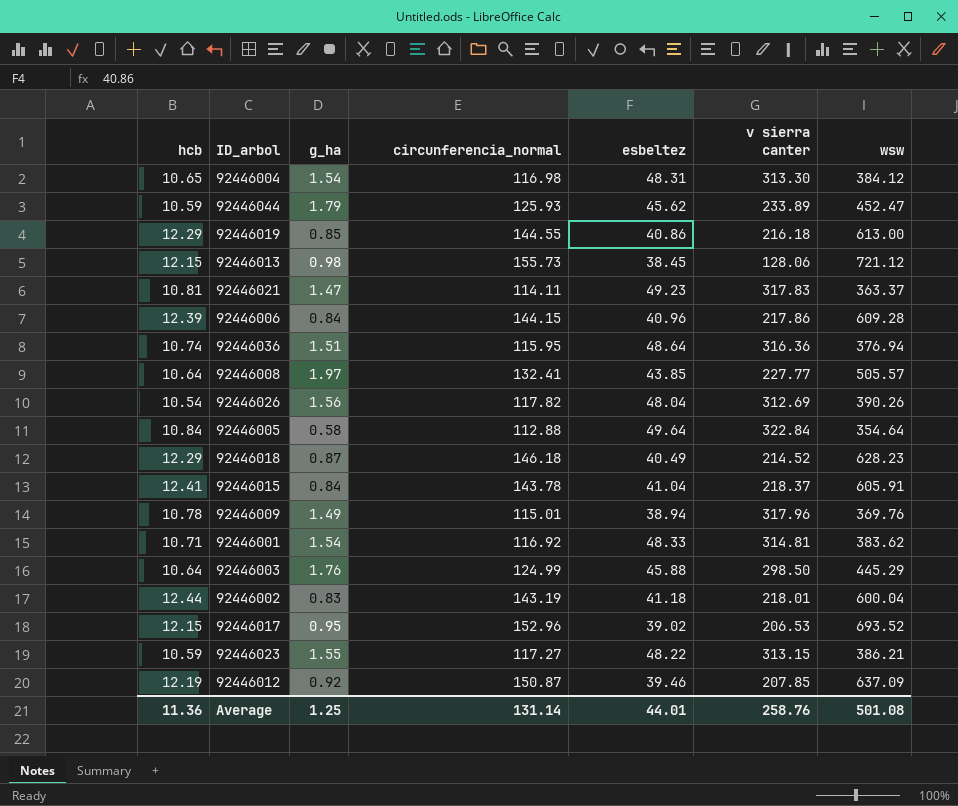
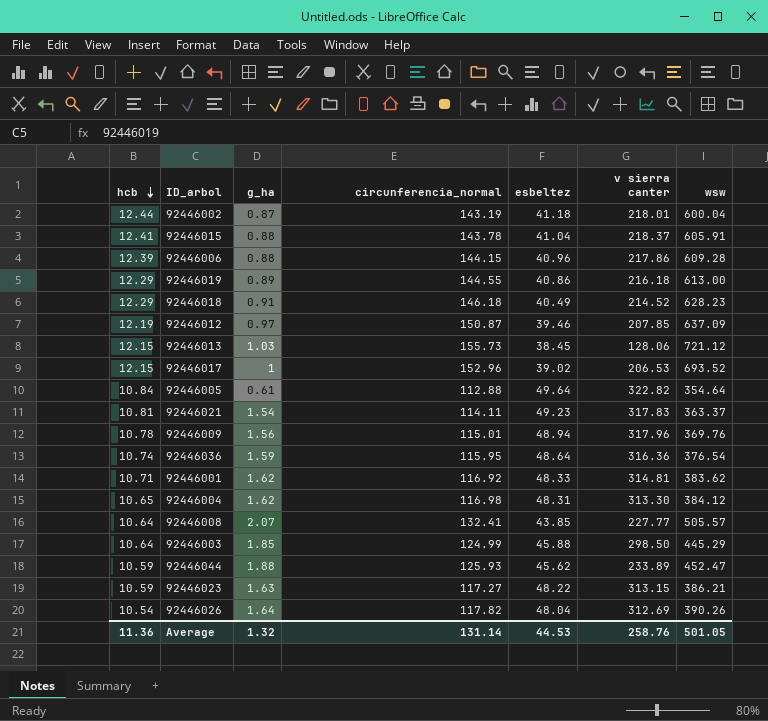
row order: none -> hcb descending
92446002 | g_ha: 0.83 -> 0.87
92446015 | g_ha: 0.84 -> 0.88
92446006 | g_ha: 0.84 -> 0.88
92446019 | g_ha: 0.85 -> 0.89
92446018 | g_ha: 0.87 -> 0.91
92446012 | g_ha: 0.92 -> 0.97
92446013 | g_ha: 0.98 -> 1.03
92446017 | g_ha: 0.95 -> 1
92446005 | g_ha: 0.58 -> 0.61
92446005 | v sierra canter: 322.84 -> 322.82
92446021 | g_ha: 1.47 -> 1.54
92446009 | g_ha: 1.49 -> 1.56
92446009 | esbeltez: 38.94 -> 48.94
92446036 | g_ha: 1.51 -> 1.59
92446036 | wsw: 376.94 -> 376.54
92446001 | g_ha: 1.54 -> 1.62
92446004 | g_ha: 1.54 -> 1.62
92446008 | g_ha: 1.97 -> 2.07
92446003 | g_ha: 1.76 -> 1.85
92446044 | g_ha: 1.79 -> 1.88
92446023 | g_ha: 1.55 -> 1.63
92446026 | g_ha: 1.56 -> 1.64
Average | g_ha: 1.25 -> 1.32
Average | esbeltez: 44.01 -> 44.53
Average | wsw: 501.08 -> 501.05

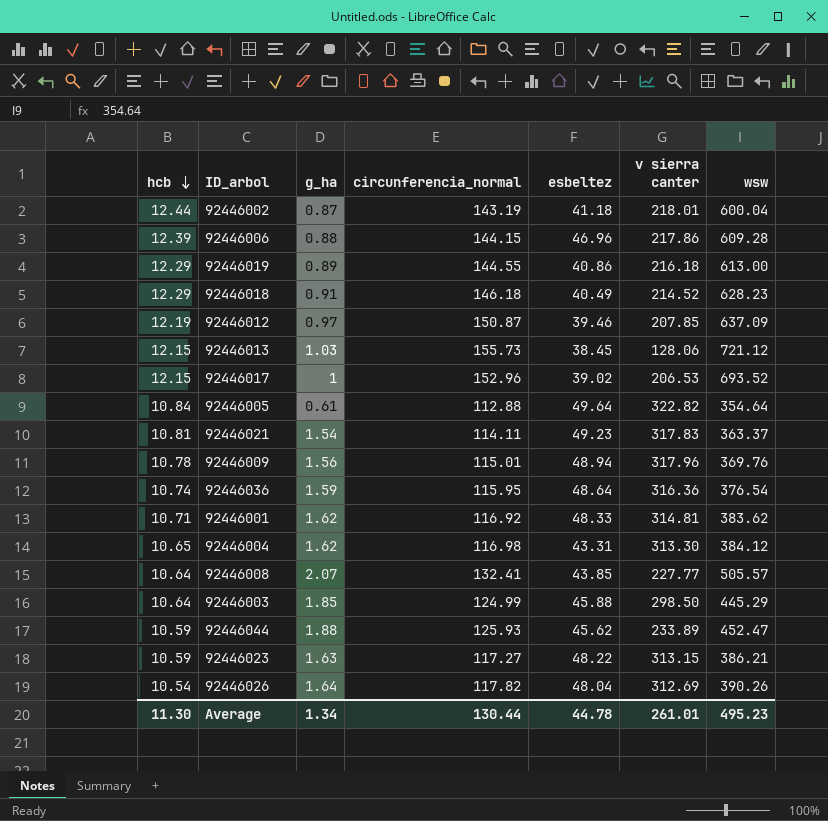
row 92446015: 12.41 | 0.88 | 143.78 | 41.04 | 218.37 | 605.91 -> none
92446006 | esbeltez: 40.96 -> 46.96
92446004 | esbeltez: 48.31 -> 43.31
Average | hcb: 11.36 -> 11.30
Average | g_ha: 1.32 -> 1.34
Average | circunferencia_normal: 131.14 -> 130.44
Average | esbeltez: 44.53 -> 44.78
Average | v sierra canter: 258.76 -> 261.01
Average | wsw: 501.05 -> 495.23

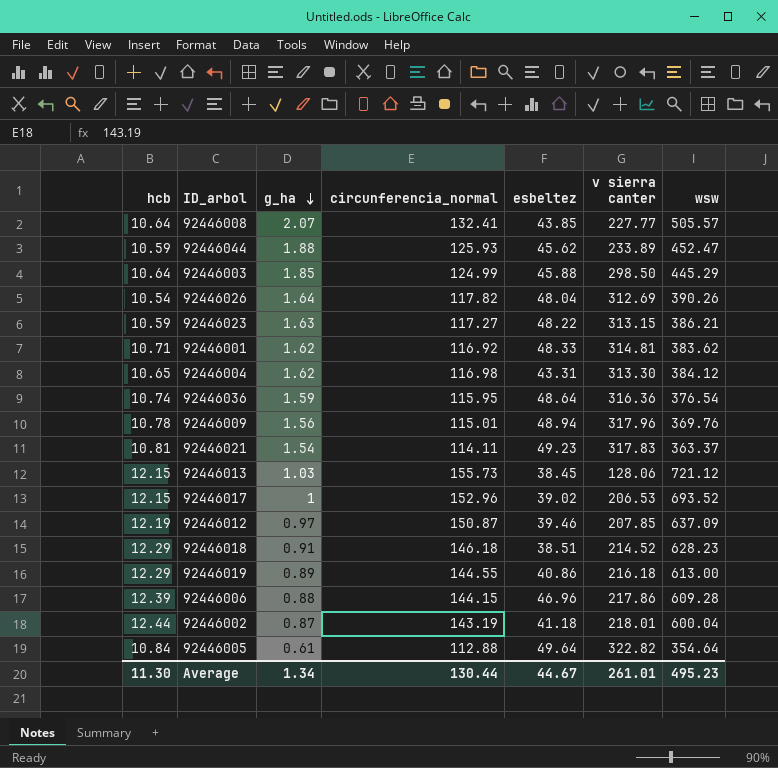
row order: hcb descending -> g_ha descending
92446018 | esbeltez: 40.49 -> 38.51
Average | esbeltez: 44.78 -> 44.67

